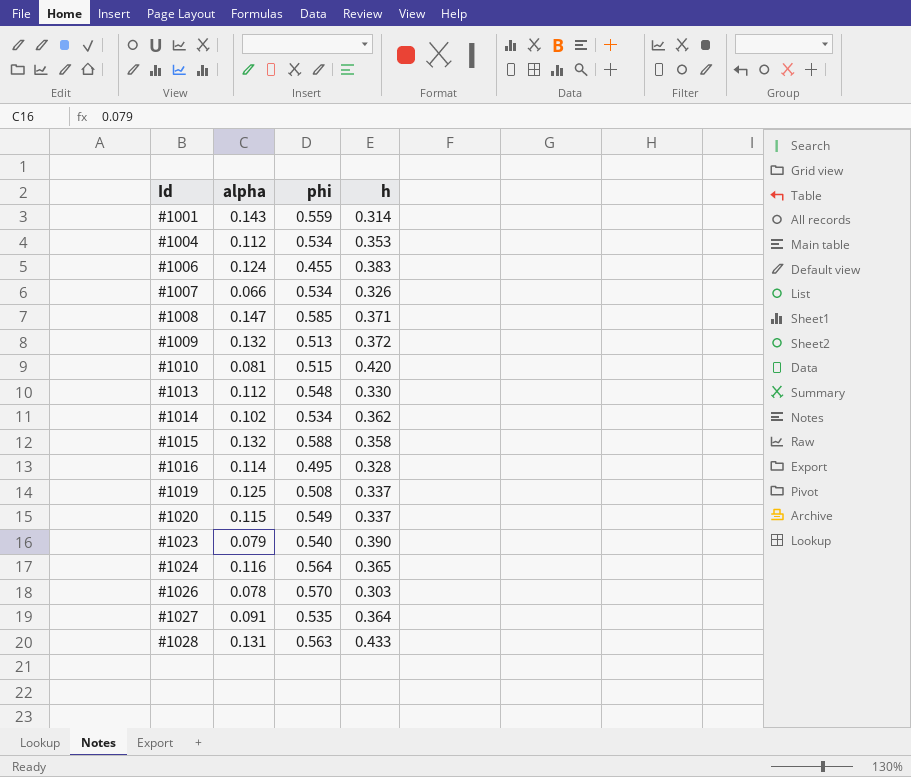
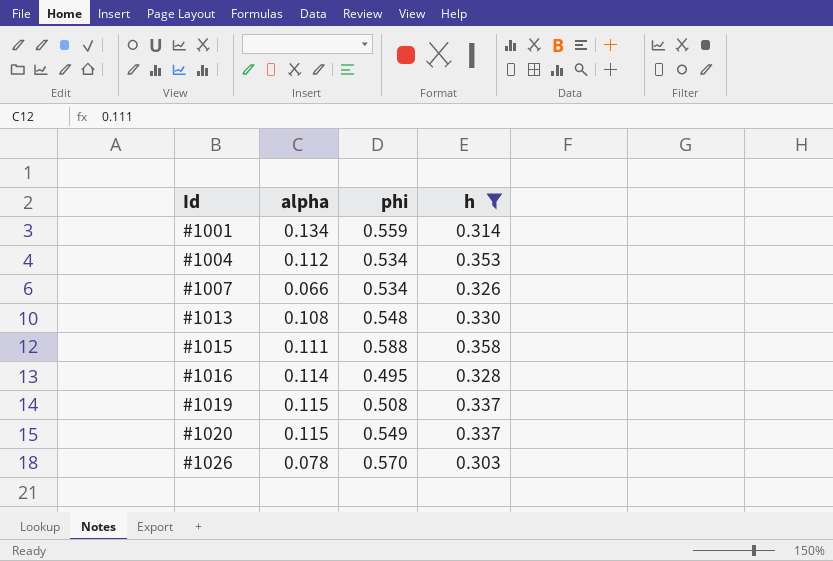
filter: none -> h <= 0.358
#1001 | alpha: 0.143 -> 0.134
#1013 | alpha: 0.112 -> 0.108
#1015 | alpha: 0.132 -> 0.111
#1019 | alpha: 0.125 -> 0.115

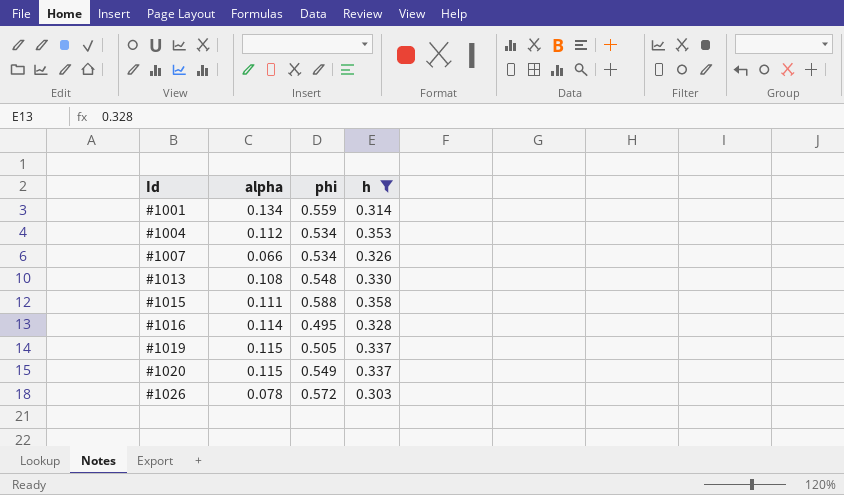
#1019 | phi: 0.508 -> 0.505
#1026 | phi: 0.570 -> 0.572

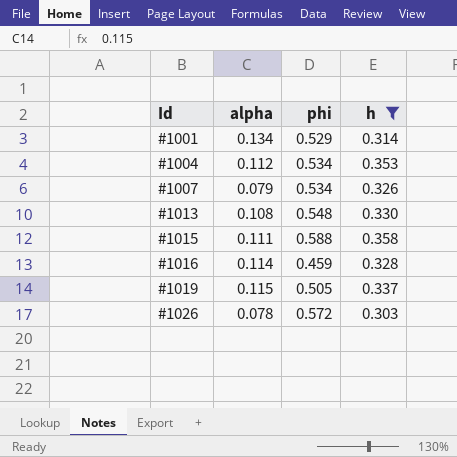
row #1020: 0.115 | 0.549 | 0.337 -> none
#1001 | phi: 0.559 -> 0.529
#1007 | alpha: 0.066 -> 0.079
#1016 | phi: 0.495 -> 0.459

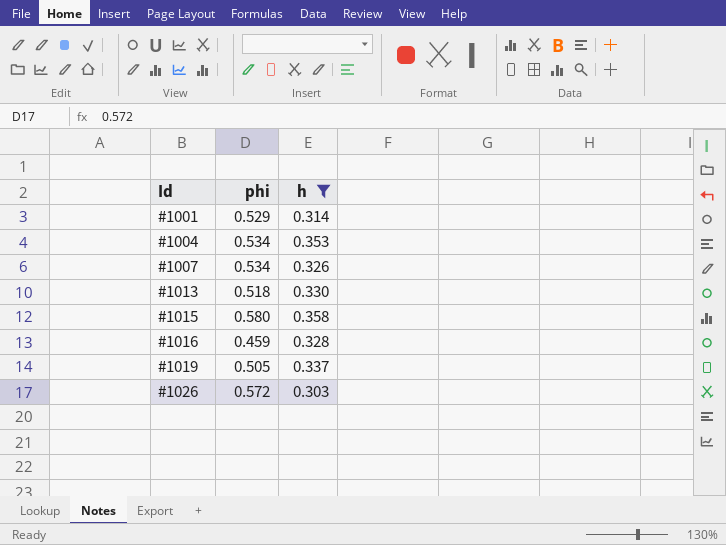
column alpha | position: 2 -> none
#1013 | phi: 0.548 -> 0.518
#1015 | phi: 0.588 -> 0.580

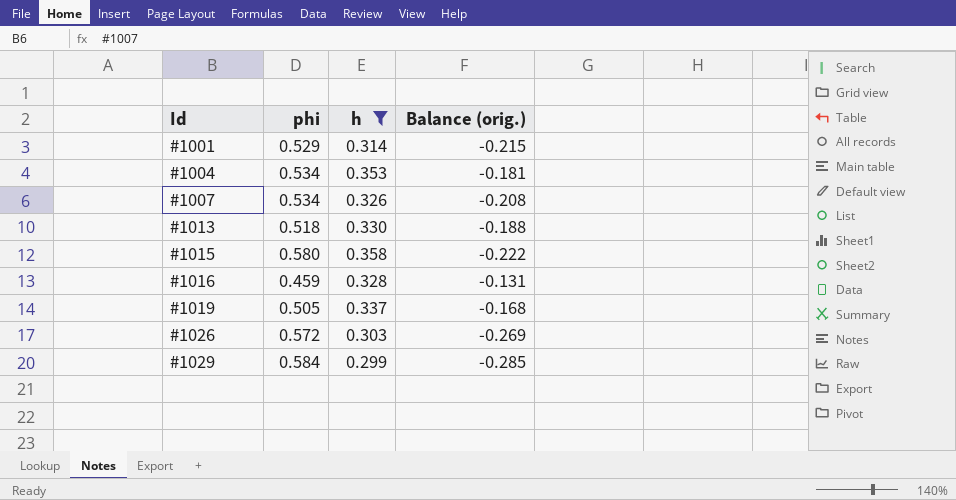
column Balance (orig.) | formula: none -> [h] - [phi]
row #1029: none -> 0.584 | 0.299 | -0.285

